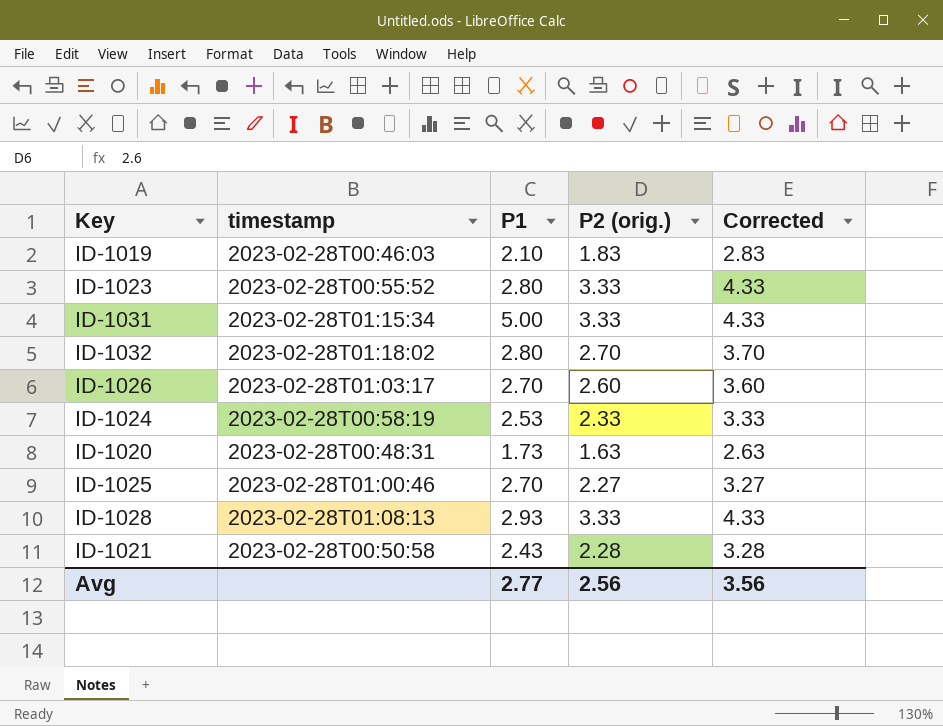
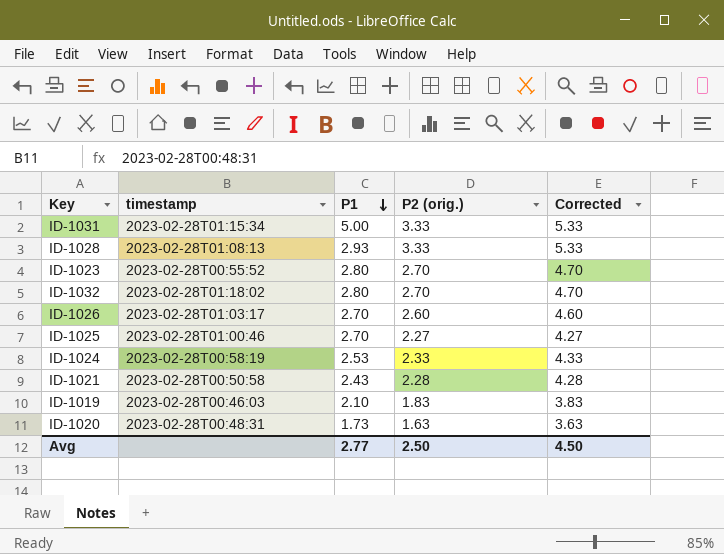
row order: none -> P1 descending
column Corrected | formula: [P2 (orig.)] + 1 -> [P2 (orig.)] + 2
ID-1023 | P2 (orig.): 3.33 -> 2.70
Avg | P2 (orig.): 2.56 -> 2.50
Avg | Corrected: 3.56 -> 4.50

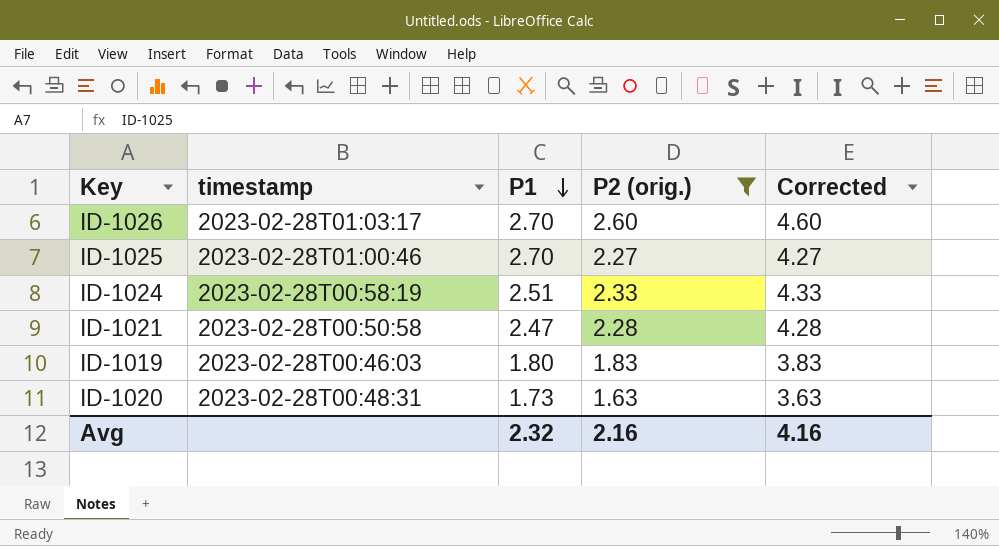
filter: none -> P2 (orig.) <= 2.60
ID-1024 | P1: 2.53 -> 2.51
ID-1021 | P1: 2.43 -> 2.47
ID-1019 | P1: 2.10 -> 1.80
Avg | P1: 2.77 -> 2.32
Avg | P2 (orig.): 2.50 -> 2.16
Avg | Corrected: 4.50 -> 4.16

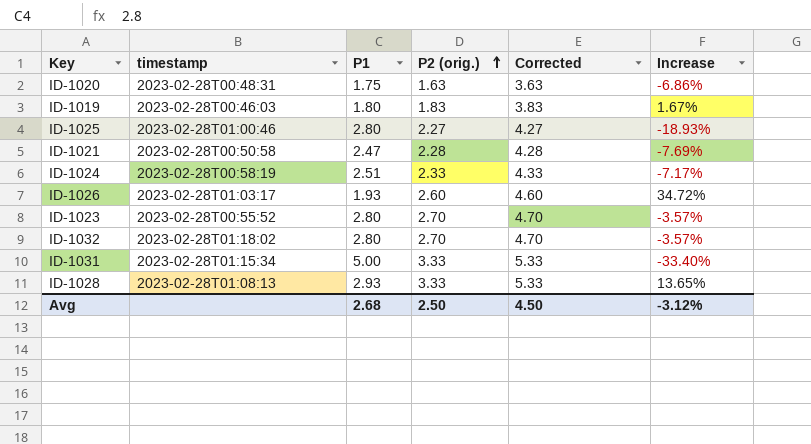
filter: P2 (orig.) <= 2.60 -> none
row order: P1 descending -> P2 (orig.) ascending
column Increase | formula: none -> ([P2 (orig.)] - [P1]) / [P1]
ID-1020 | P1: 1.73 -> 1.75
ID-1025 | P1: 2.70 -> 2.80
ID-1026 | P1: 2.70 -> 1.93
Avg | P1: 2.32 -> 2.68
Avg | P2 (orig.): 2.16 -> 2.50
Avg | Corrected: 4.16 -> 4.50

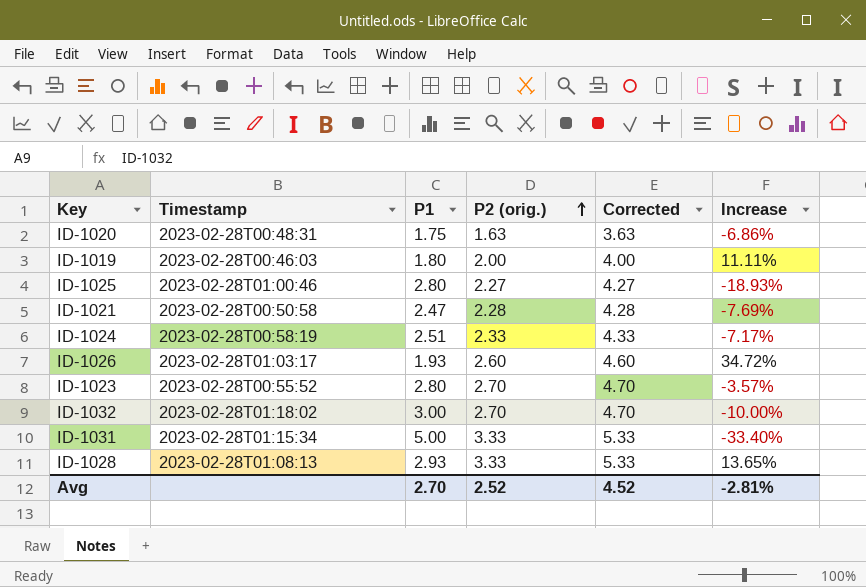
column name: timestamp -> Timestamp
ID-1019 | P2 (orig.): 1.83 -> 2.00
ID-1019 | Corrected: 3.83 -> 4.00
ID-1019 | Increase: 1.67% -> 11.11%
ID-1032 | P1: 2.80 -> 3.00
ID-1032 | Increase: -3.57% -> -10.00%
Avg | P1: 2.68 -> 2.70
Avg | P2 (orig.): 2.50 -> 2.52
Avg | Corrected: 4.50 -> 4.52
Avg | Increase: -3.12% -> -2.81%

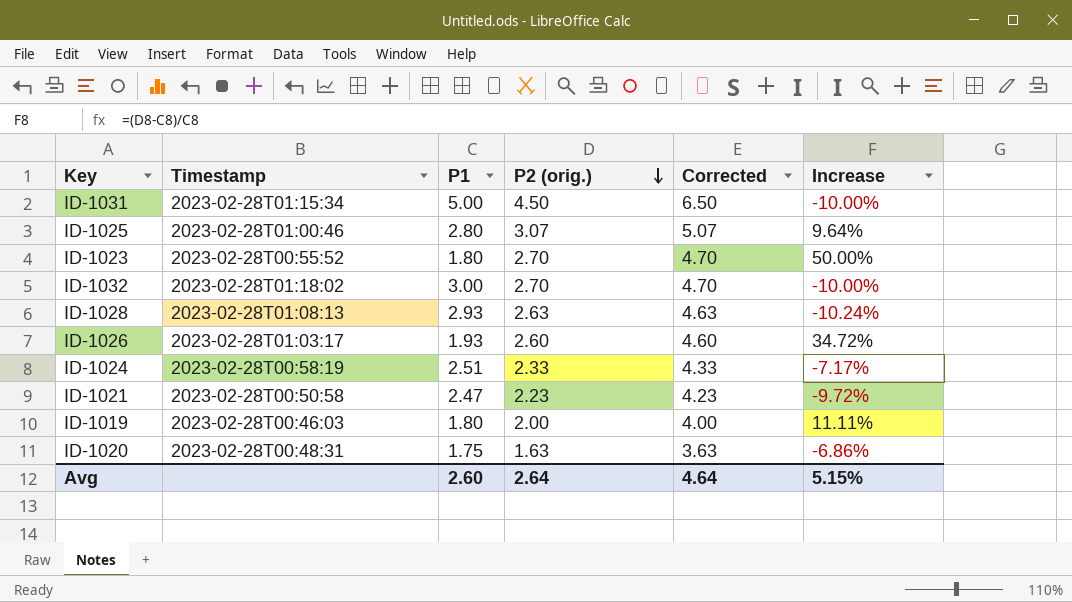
row order: P2 (orig.) ascending -> P2 (orig.) descending
ID-1031 | P2 (orig.): 3.33 -> 4.50
ID-1031 | Corrected: 5.33 -> 6.50
ID-1031 | Increase: -33.40% -> -10.00%
ID-1025 | P2 (orig.): 2.27 -> 3.07
ID-1025 | Corrected: 4.27 -> 5.07
ID-1025 | Increase: -18.93% -> 9.64%
ID-1023 | P1: 2.80 -> 1.80
ID-1023 | Increase: -3.57% -> 50.00%
ID-1028 | P2 (orig.): 3.33 -> 2.63
ID-1028 | Corrected: 5.33 -> 4.63
ID-1028 | Increase: 13.65% -> -10.24%
ID-1021 | P2 (orig.): 2.28 -> 2.23
ID-1021 | Corrected: 4.28 -> 4.23
ID-1021 | Increase: -7.69% -> -9.72%
Avg | P1: 2.70 -> 2.60
Avg | P2 (orig.): 2.52 -> 2.64
Avg | Corrected: 4.52 -> 4.64
Avg | Increase: -2.81% -> 5.15%

